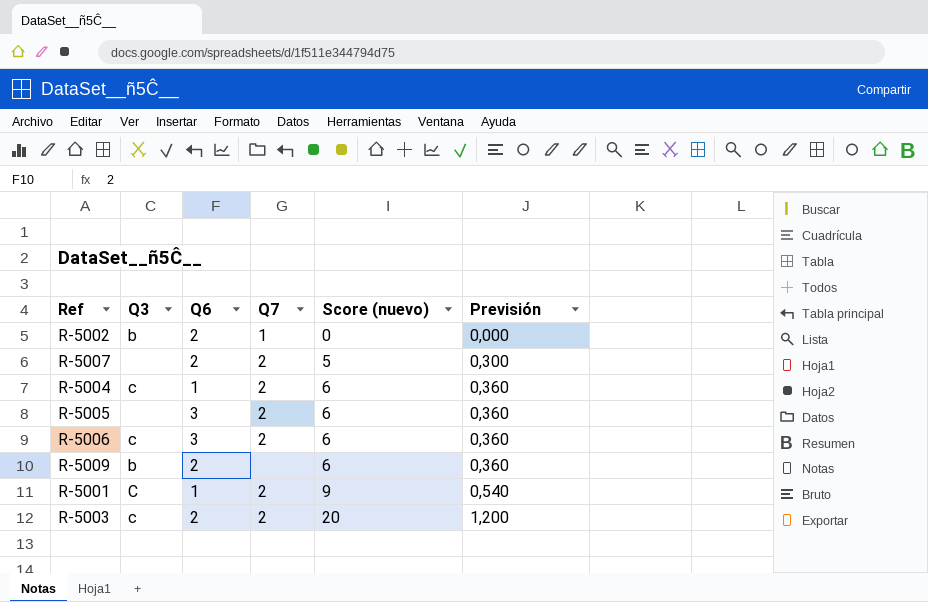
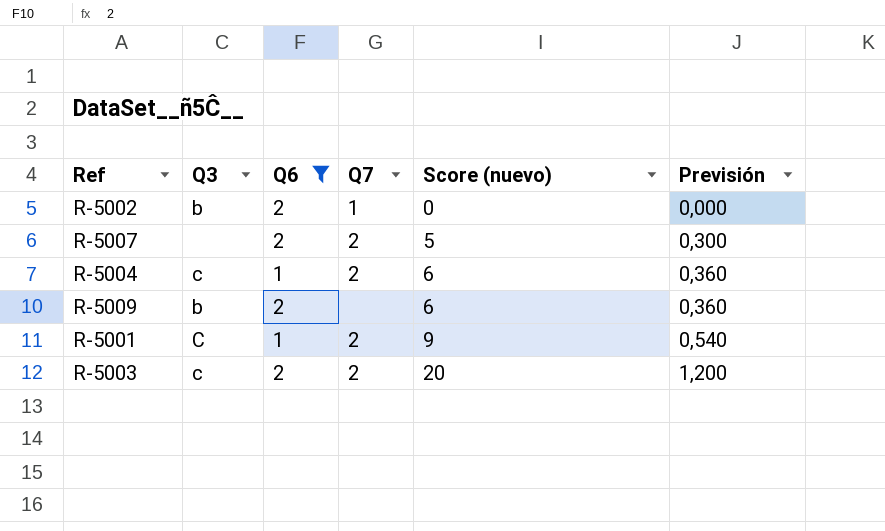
filter: none -> Q6 != 3

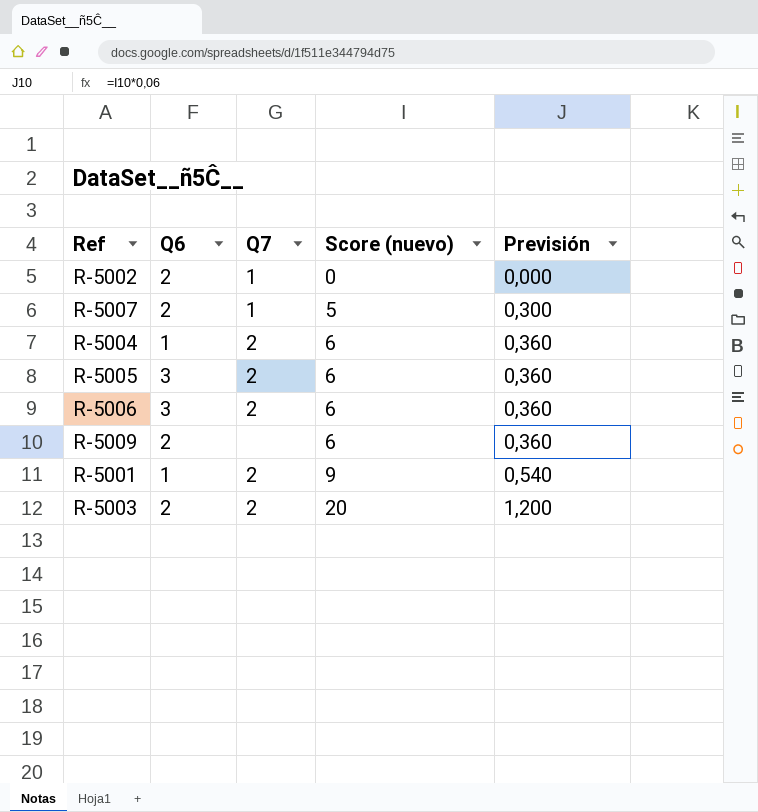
filter: Q6 != 3 -> none
column Q3 | position: 2 -> none
R-5007 | Q7: 2 -> 1

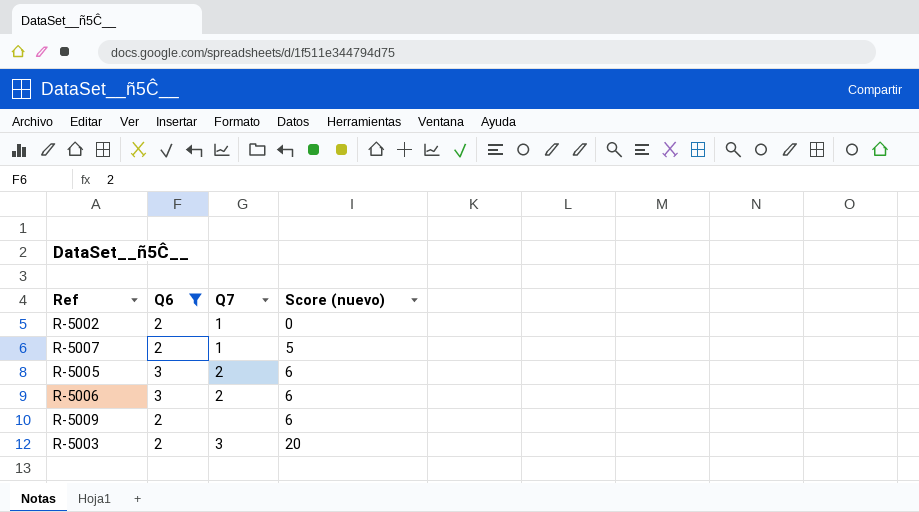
filter: none -> Q6 != 1
column Previsión | formula: [Score (nuevo)] * 0,06 -> none
R-5003 | Q7: 2 -> 3

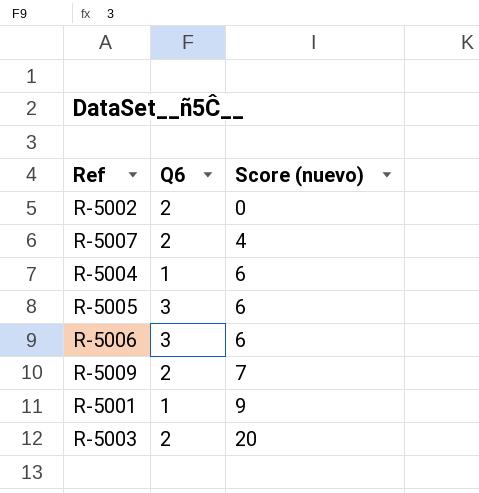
filter: Q6 != 1 -> none
column Q7 | position: 3 -> none
R-5007 | Score (nuevo): 5 -> 4
R-5009 | Score (nuevo): 6 -> 7

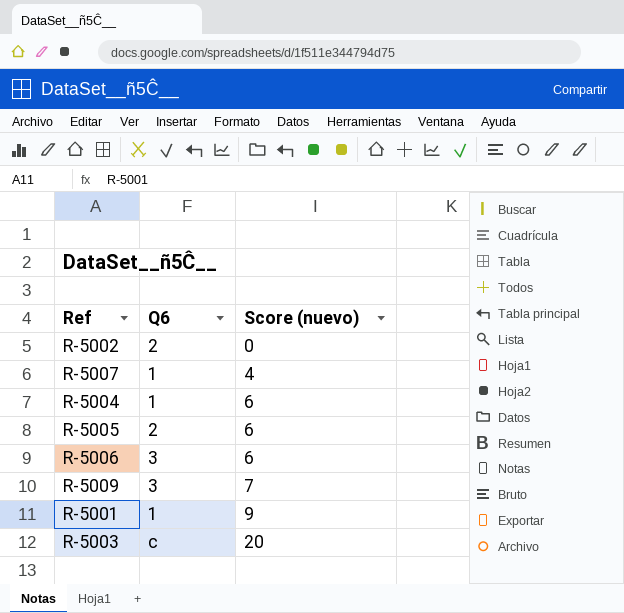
R-5007 | Q6: 2 -> 1
R-5005 | Q6: 3 -> 2
R-5009 | Q6: 2 -> 3
R-5003 | Q6: 2 -> c

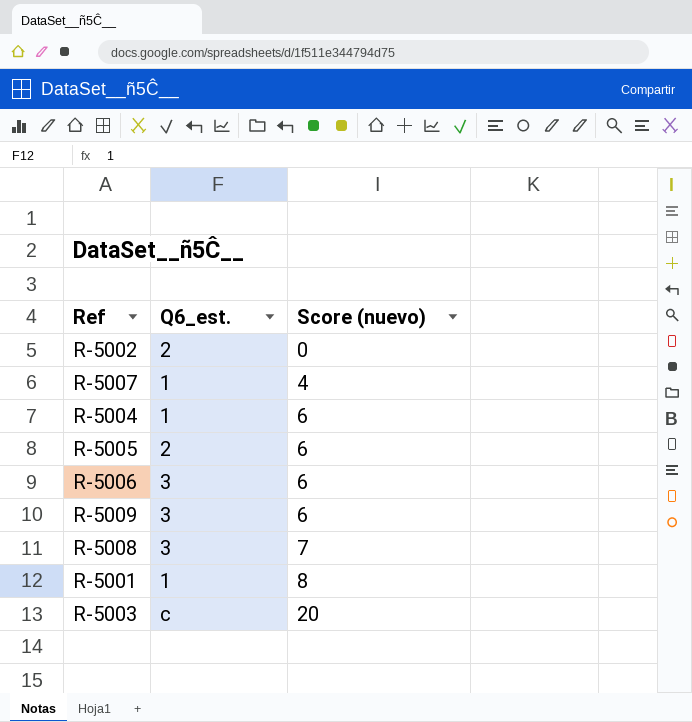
column name: Q6 -> Q6_est.
R-5009 | Score (nuevo): 7 -> 6
row R-5008: none -> 3 | 7
R-5001 | Score (nuevo): 9 -> 8

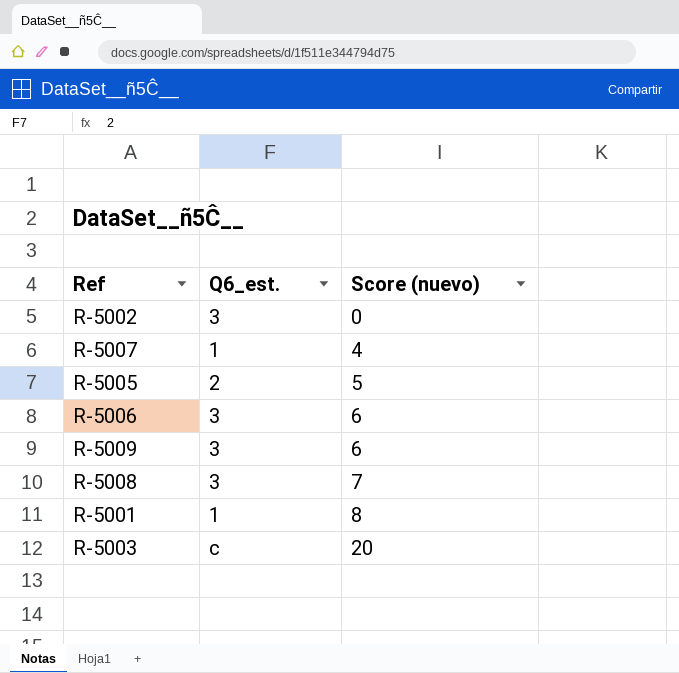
row R-5004: 1 | 6 -> none
R-5002 | Q6_est.: 2 -> 3
R-5005 | Score (nuevo): 6 -> 5

